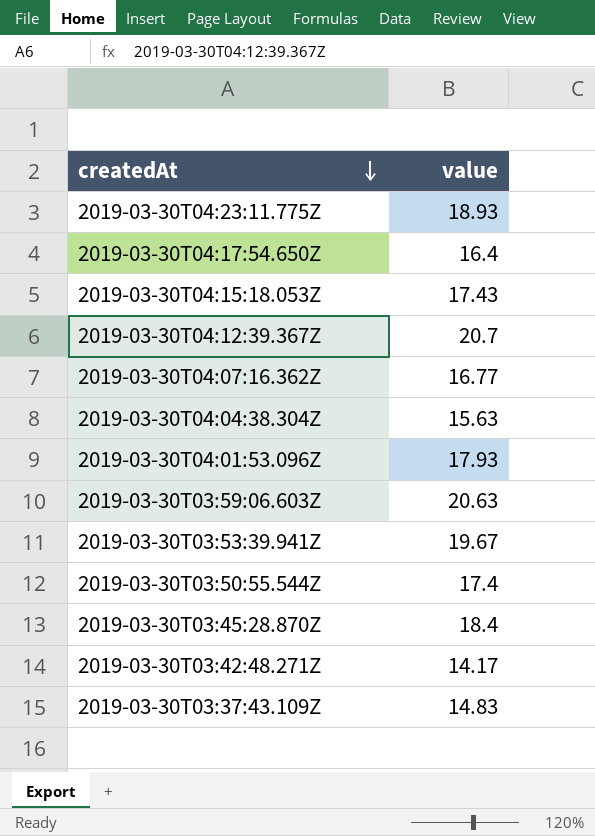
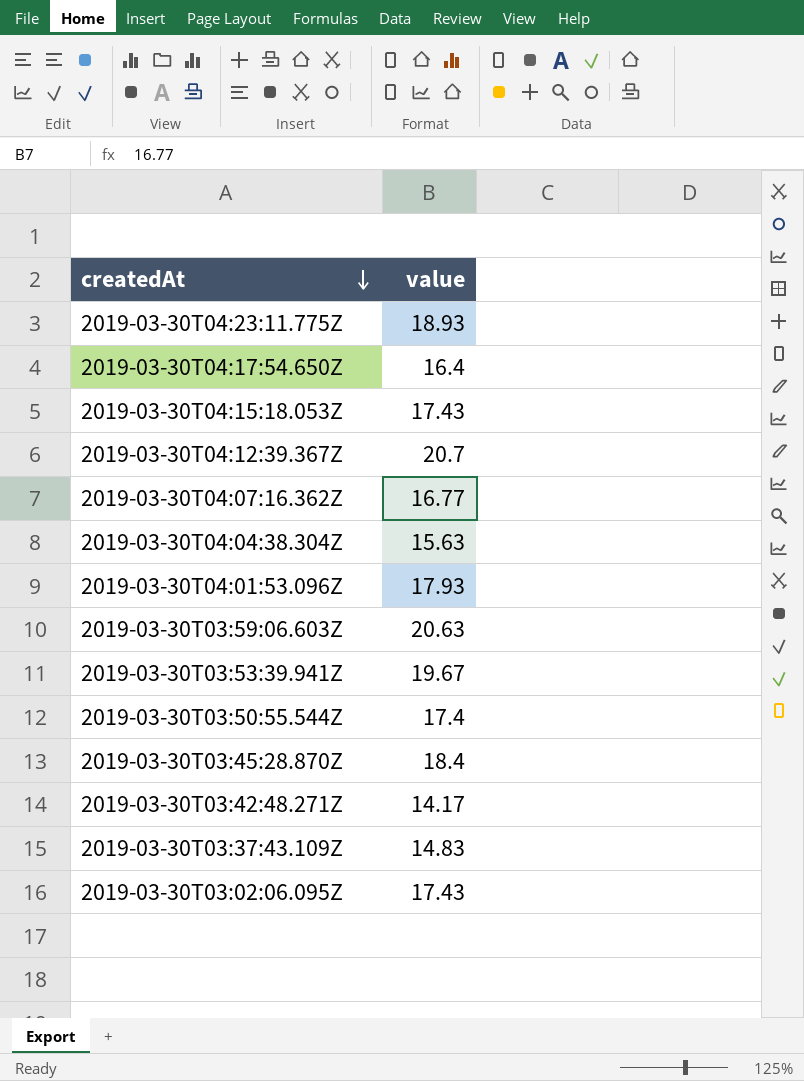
row 2019-03-30T03:02:06.095Z: none -> 17.43

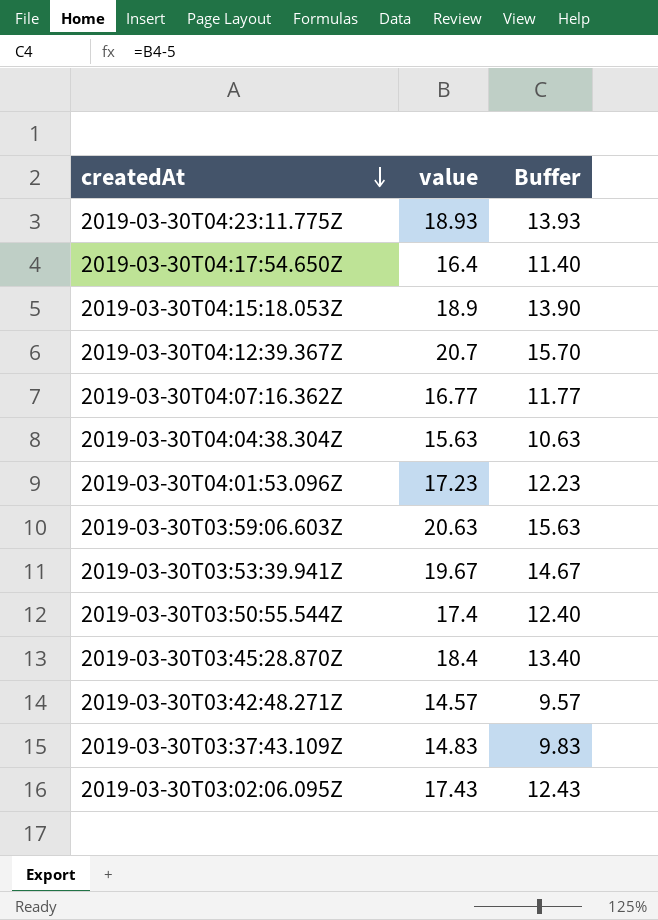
column Buffer | formula: none -> [value] - 5
2019-03-30T04:15:18.053Z | value: 17.43 -> 18.9
2019-03-30T04:01:53.096Z | value: 17.93 -> 17.23
2019-03-30T03:42:48.271Z | value: 14.17 -> 14.57

